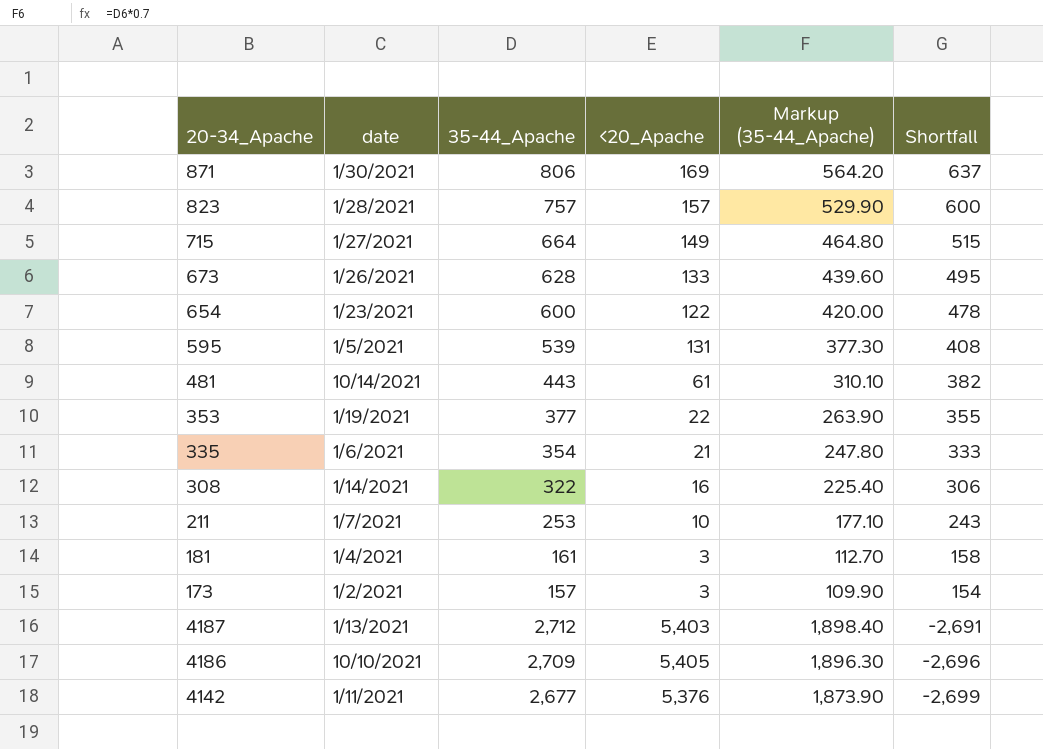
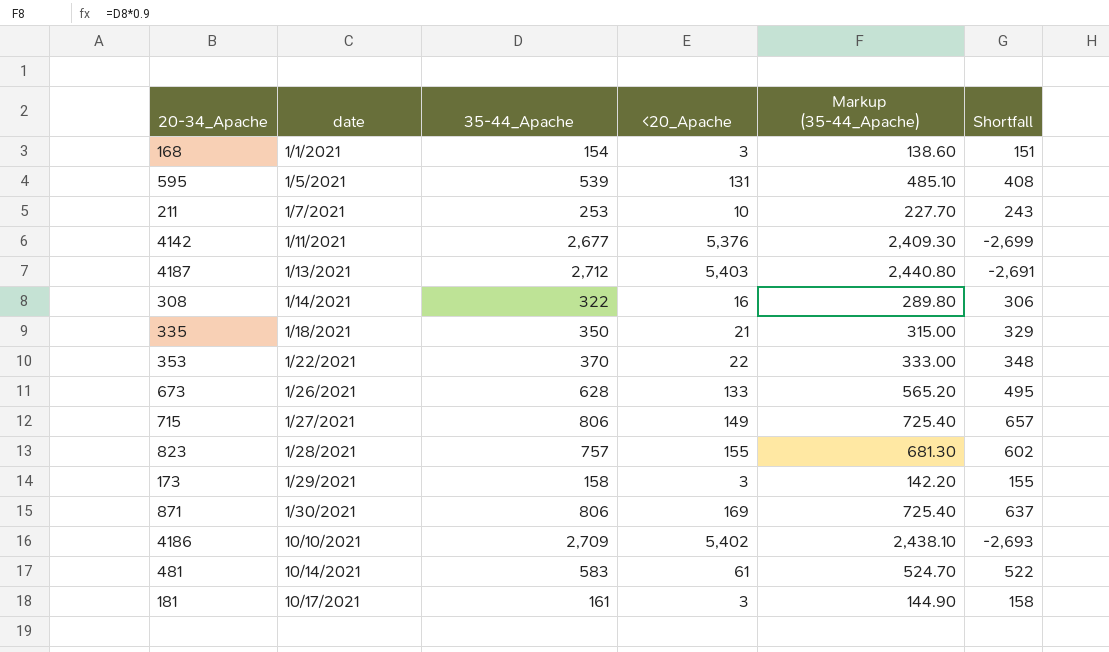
row order: Shortfall descending -> date ascending
column Markup (35-44_Apache) | formula: [35-44_Apache] * 0.7 -> [35-44_Apache] * 0.9
row 654: 1/23/2021 | 600 | 122 | 420.00 | 478 -> none
row 168: none -> 1/1/2021 | 154 | 3 | 138.60 | 151
335 | date: 1/6/2021 -> 1/18/2021
335 | 35-44_Apache: 354 -> 350
335 | Shortfall: 333 -> 329
353 | date: 1/19/2021 -> 1/22/2021
353 | 35-44_Apache: 377 -> 370
353 | Shortfall: 355 -> 348
715 | 35-44_Apache: 664 -> 806
715 | Shortfall: 515 -> 657
823 | <20_Apache: 157 -> 155
823 | Shortfall: 600 -> 602
173 | date: 1/2/2021 -> 1/29/2021
173 | 35-44_Apache: 157 -> 158
173 | Shortfall: 154 -> 155
4186 | <20_Apache: 5,405 -> 5,402
4186 | Shortfall: -2,696 -> -2,693
481 | 35-44_Apache: 443 -> 583
481 | Shortfall: 382 -> 522
181 | date: 1/4/2021 -> 10/17/2021

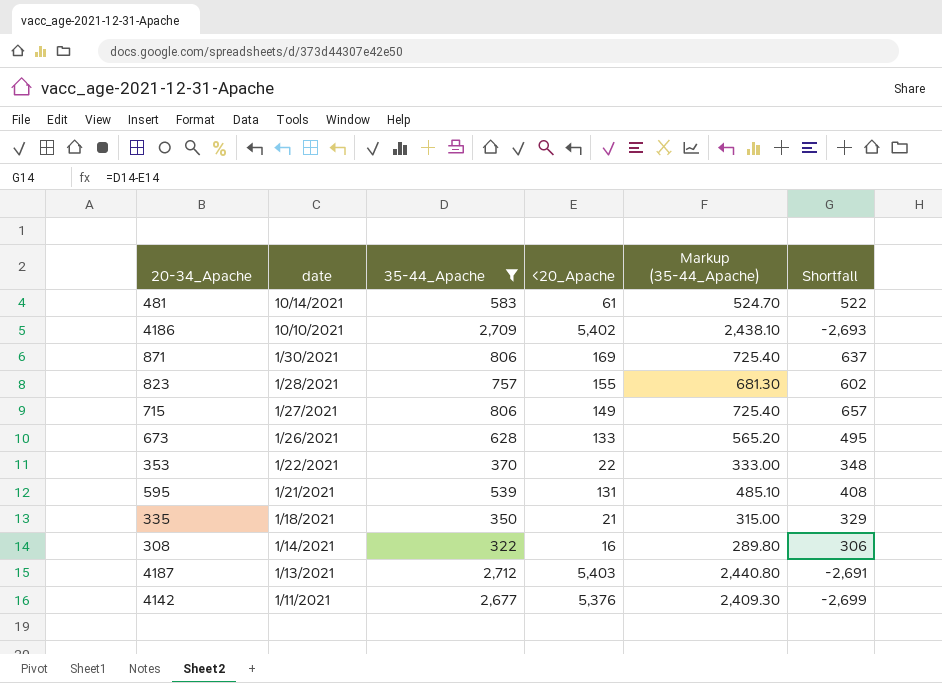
filter: none -> 35-44_Apache >= 322
row order: date ascending -> date descending
595 | date: 1/5/2021 -> 1/21/2021

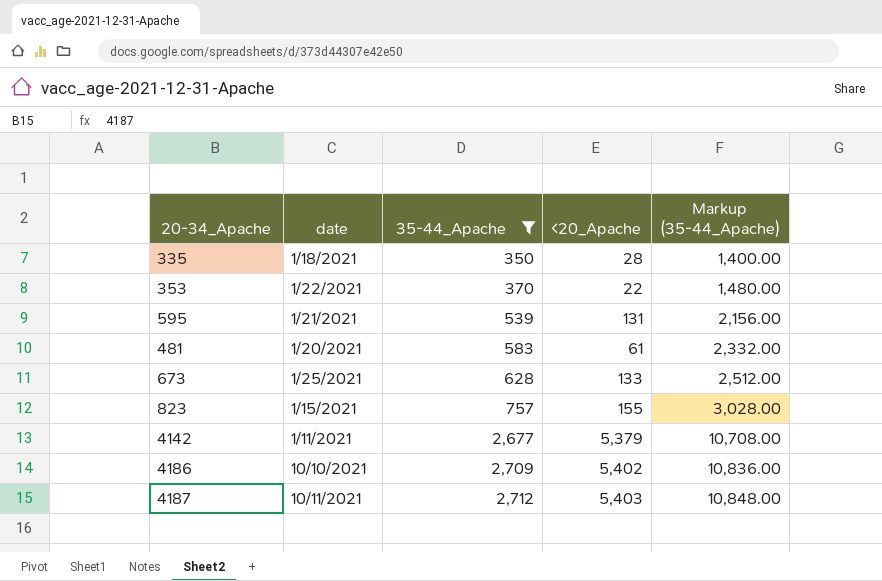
row order: date descending -> 35-44_Apache ascending
column Shortfall | formula: [35-44_Apache] - [<20_Apache] -> none
column Markup (35-44_Apache) | formula: [35-44_Apache] * 0.9 -> [35-44_Apache] * 4
row 871: 1/30/2021 | 806 | 169 | 725.40 | 637 -> none
row 715: 1/27/2021 | 806 | 149 | 725.40 | 657 -> none
row 308: 1/14/2021 | 322 | 16 | 289.80 | 306 -> none
335 | <20_Apache: 21 -> 28
481 | date: 10/14/2021 -> 1/20/2021
673 | date: 1/26/2021 -> 1/25/2021
823 | date: 1/28/2021 -> 1/15/2021
4142 | <20_Apache: 5,376 -> 5,379
4187 | date: 1/13/2021 -> 10/11/2021

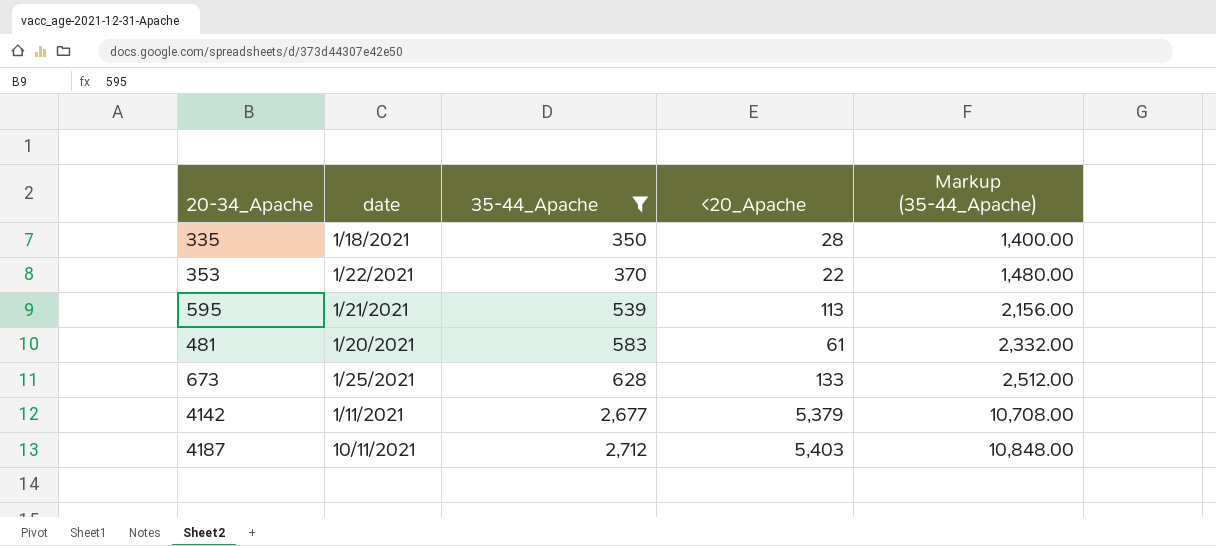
row 823: 1/15/2021 | 757 | 155 | 3,028.00 -> none
row 4186: 10/10/2021 | 2,709 | 5,402 | 10,836.00 -> none
595 | <20_Apache: 131 -> 113

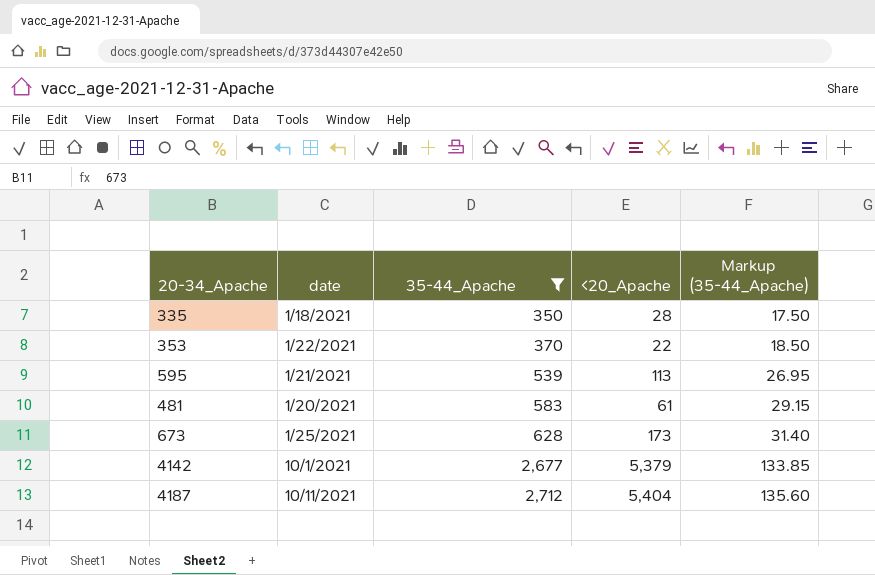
column Markup (35-44_Apache) | formula: [35-44_Apache] * 4 -> [35-44_Apache] * 0.05
673 | <20_Apache: 133 -> 173
4142 | date: 1/11/2021 -> 10/1/2021
4187 | <20_Apache: 5,403 -> 5,404

